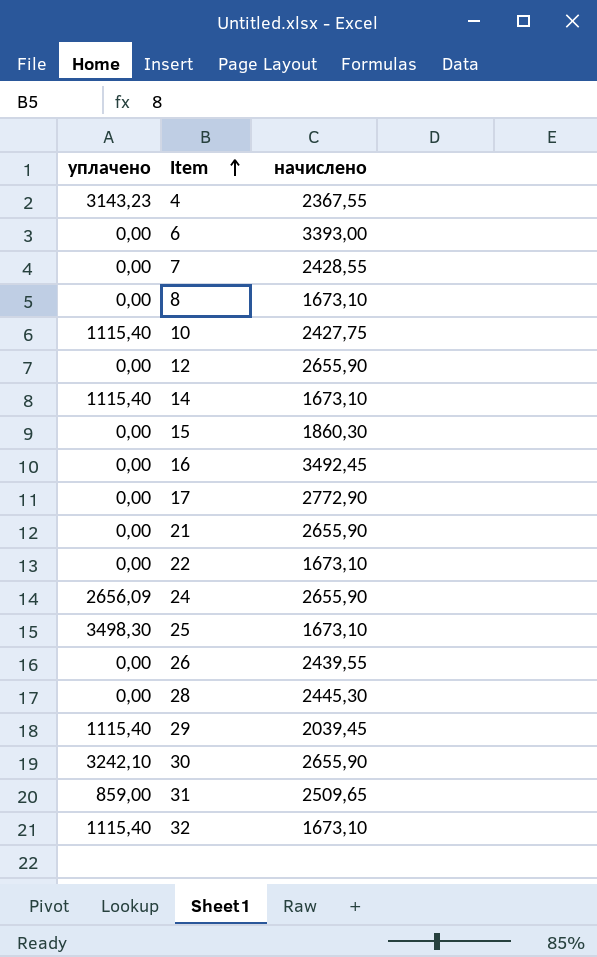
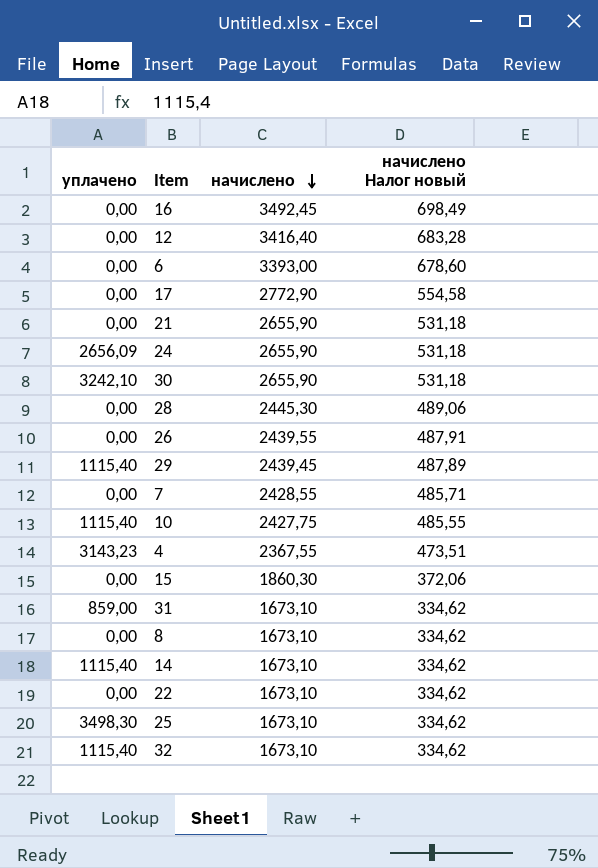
row order: Item ascending -> начислено descending
column начислено Налог новый | formula: none -> [начислено] * 0,2
12 | начислено: 2655,90 -> 3416,40
29 | начислено: 2039,45 -> 2439,45
31 | начислено: 2509,65 -> 1673,10

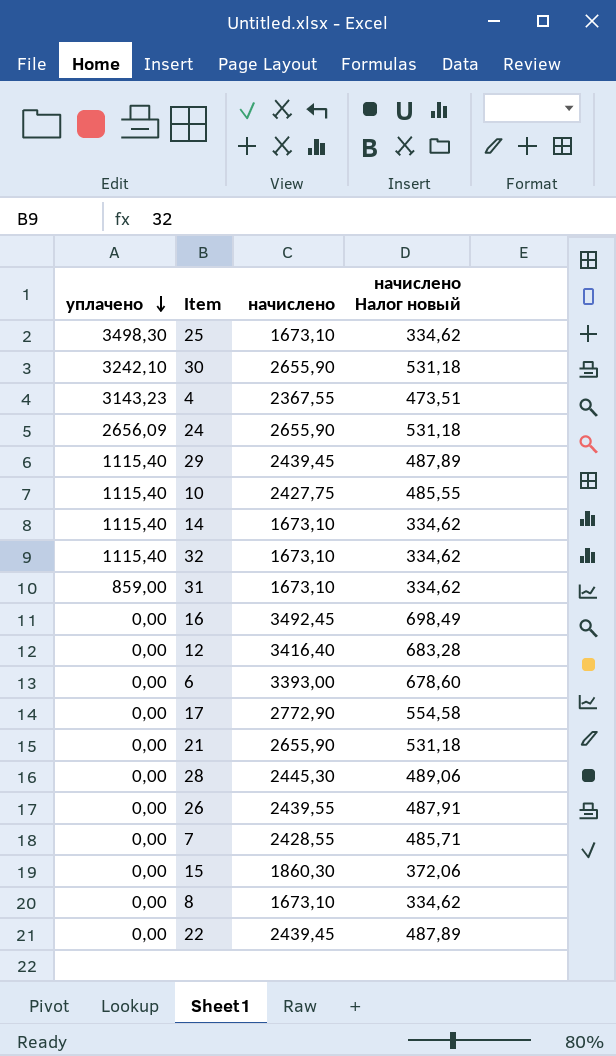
row order: начислено descending -> уплачено descending
22 | начислено: 1673,10 -> 2439,45
22 | начислено Налог новый: 334,62 -> 487,89

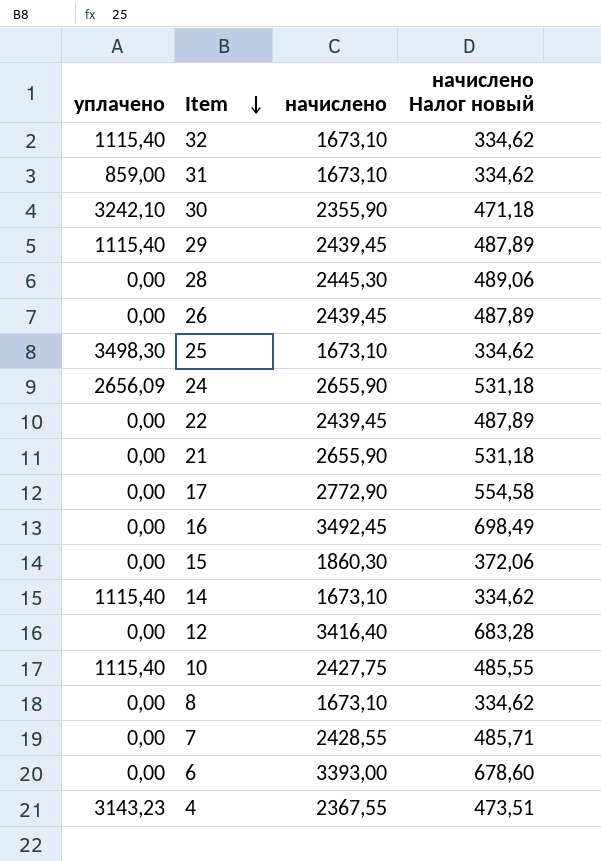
row order: уплачено descending -> Item descending
30 | начислено: 2655,90 -> 2355,90
30 | начислено Налог новый: 531,18 -> 471,18
26 | начислено: 2439,55 -> 2439,45
26 | начислено Налог новый: 487,91 -> 487,89

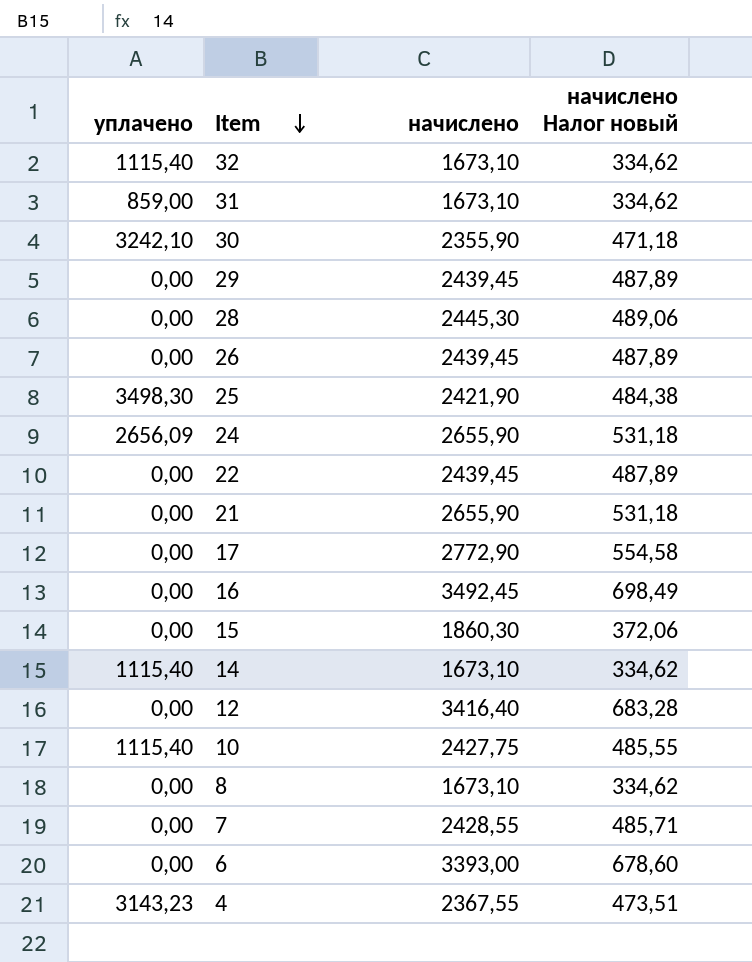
29 | уплачено: 1115,40 -> 0,00
25 | начислено: 1673,10 -> 2421,90
25 | начислено Налог новый: 334,62 -> 484,38

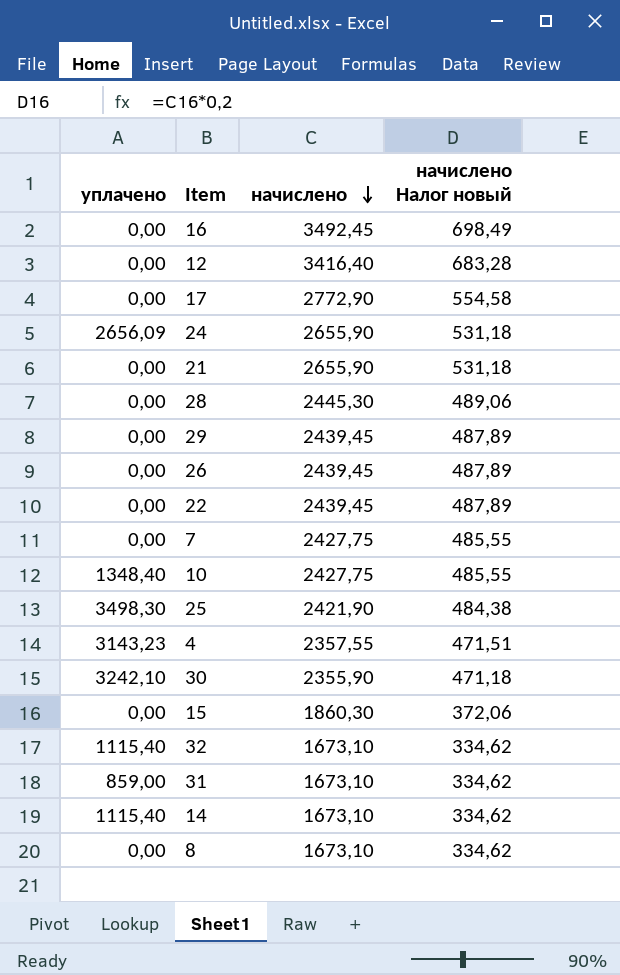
row order: Item descending -> начислено descending
row 6: 0,00 | 3393,00 | 678,60 -> none
7 | начислено: 2428,55 -> 2427,75
7 | начислено Налог новый: 485,71 -> 485,55
10 | уплачено: 1115,40 -> 1348,40
4 | начислено: 2367,55 -> 2357,55
4 | начислено Налог новый: 473,51 -> 471,51

